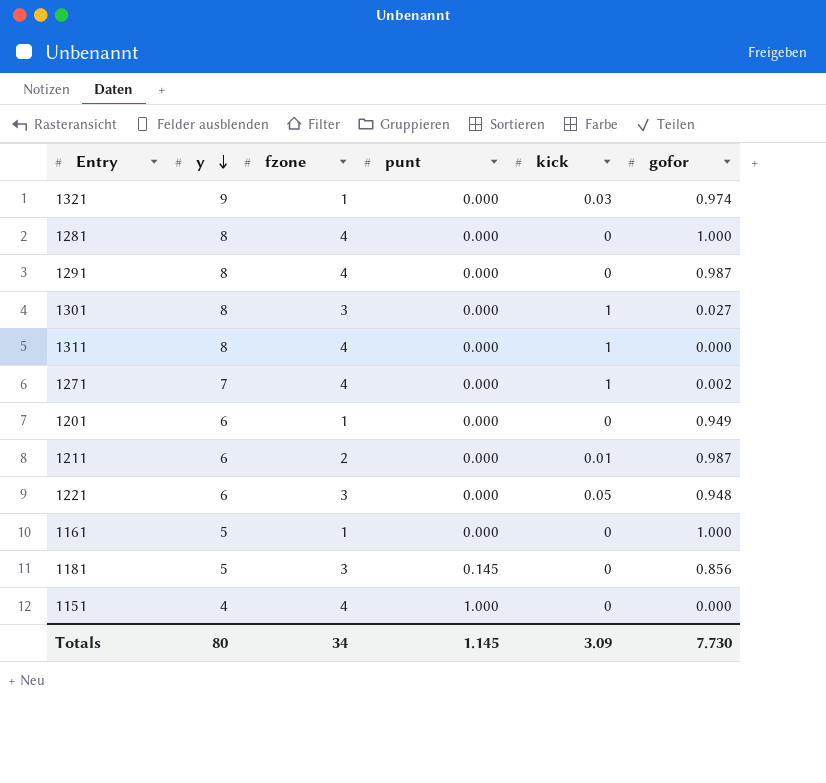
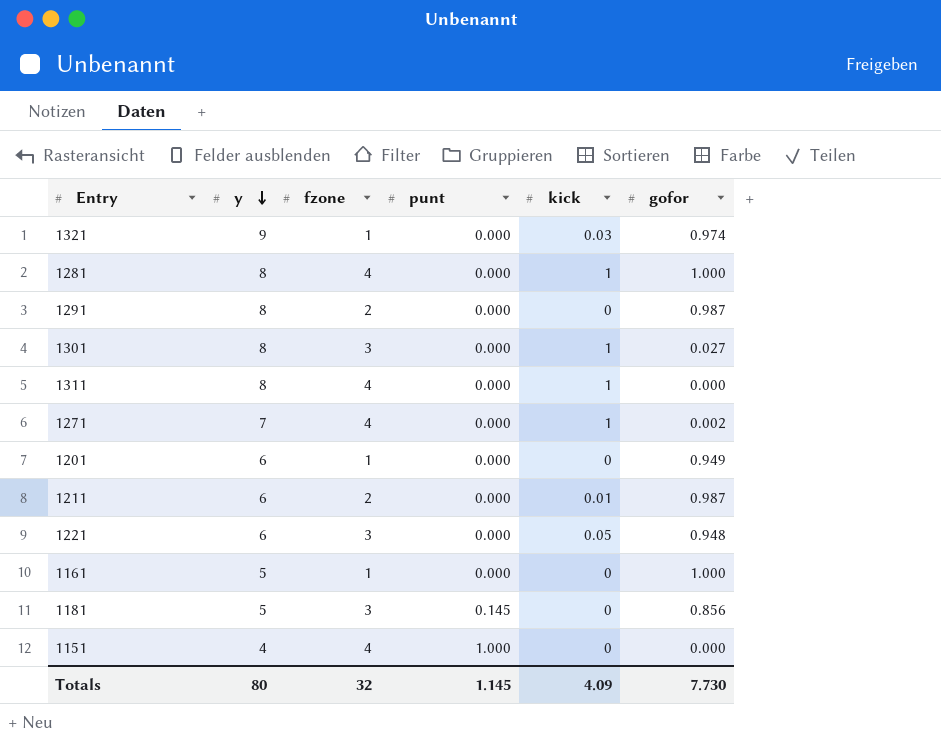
1281 | kick: 0 -> 1
1291 | fzone: 4 -> 2
Totals | fzone: 34 -> 32
Totals | kick: 3.09 -> 4.09

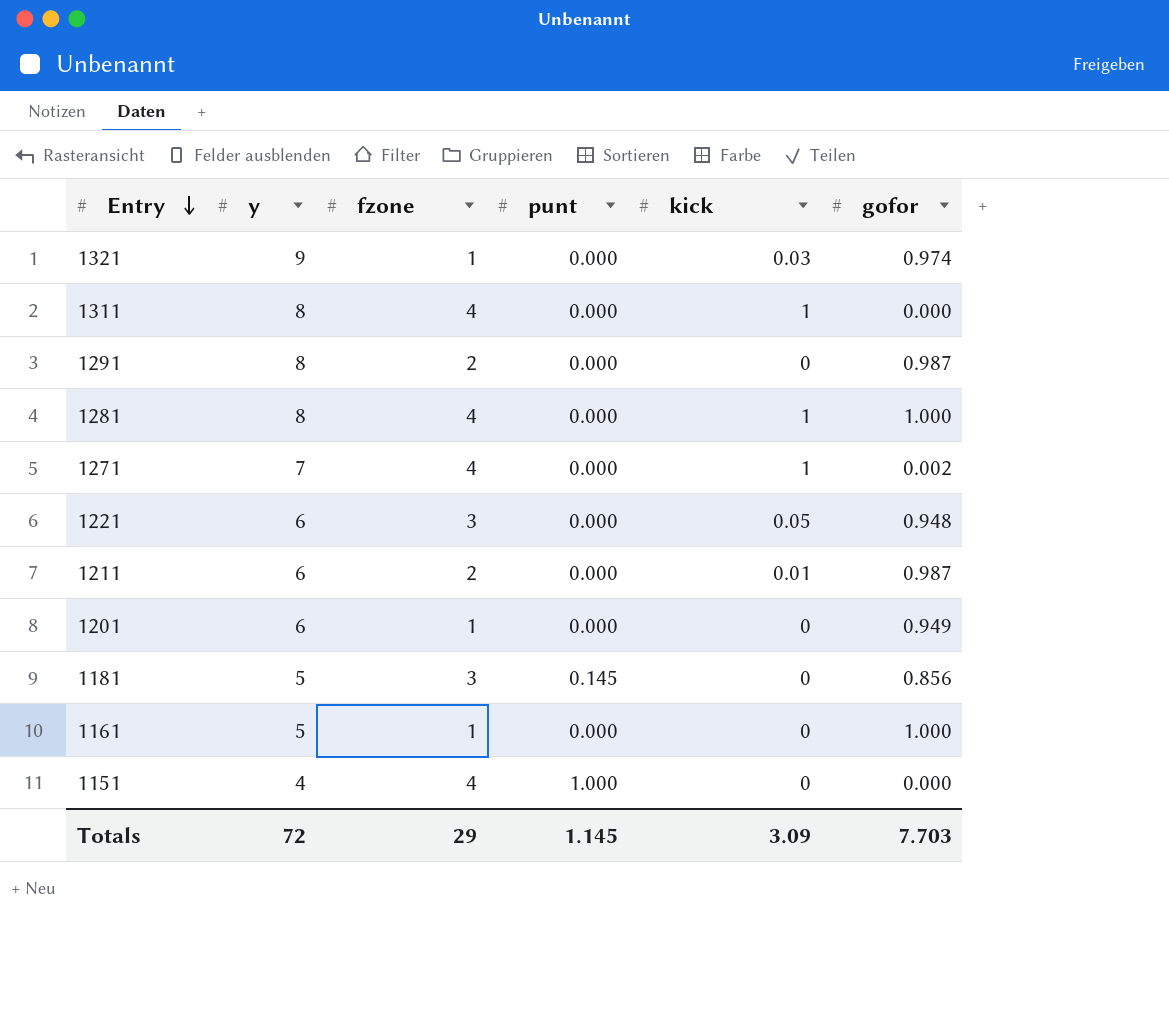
row order: y descending -> Entry descending
row 1301: 8 | 3 | 0.000 | 1 | 0.027 -> none
Totals | y: 80 -> 72
Totals | fzone: 32 -> 29
Totals | kick: 4.09 -> 3.09
Totals | gofor: 7.730 -> 7.703

